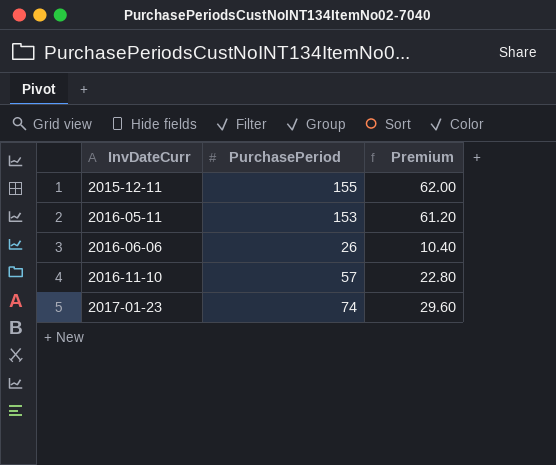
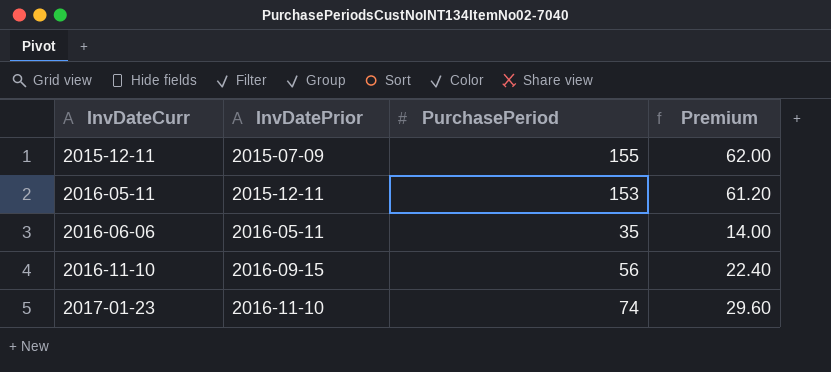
column InvDatePrior | position: none -> 2
2016-06-06 | PurchasePeriod: 26 -> 35
2016-06-06 | Premium: 10.40 -> 14.00
2016-11-10 | PurchasePeriod: 57 -> 56
2016-11-10 | Premium: 22.80 -> 22.40

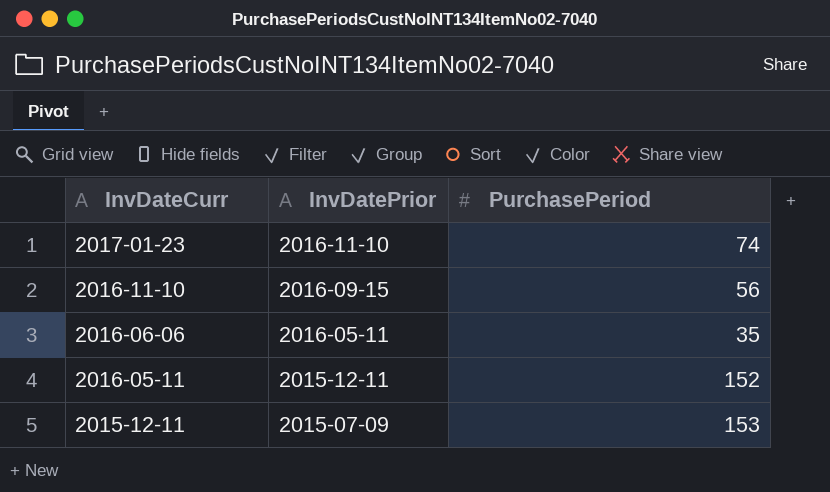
row order: InvDateCurr ascending -> InvDateCurr descending
column Premium | formula: [PurchasePeriod] * 0.4 -> none
2016-05-11 | PurchasePeriod: 153 -> 152
2015-12-11 | PurchasePeriod: 155 -> 153

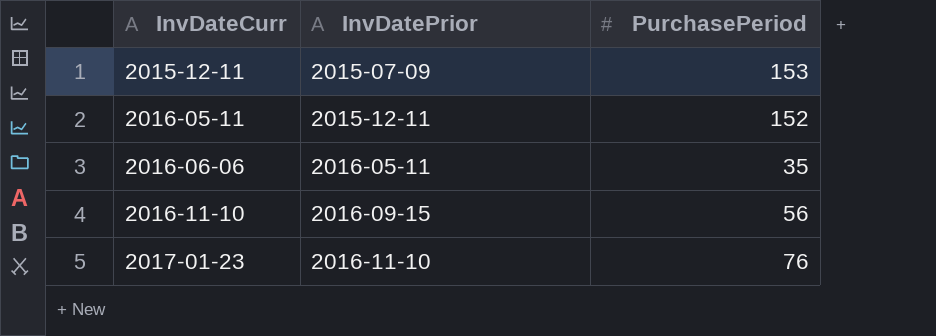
row order: InvDateCurr descending -> InvDateCurr ascending
2017-01-23 | PurchasePeriod: 74 -> 76

